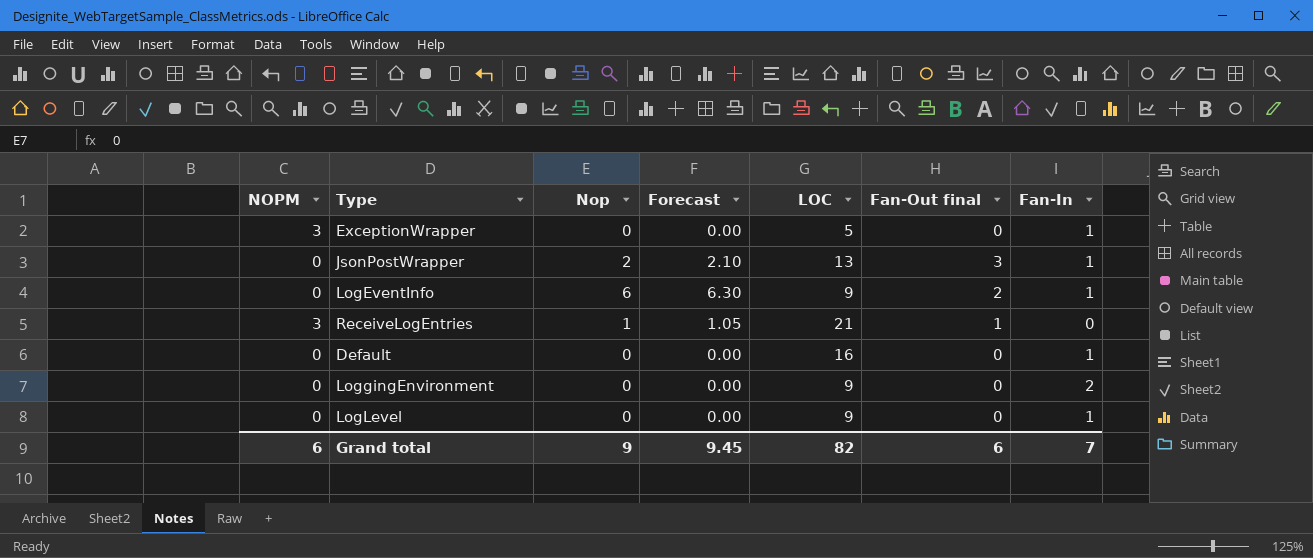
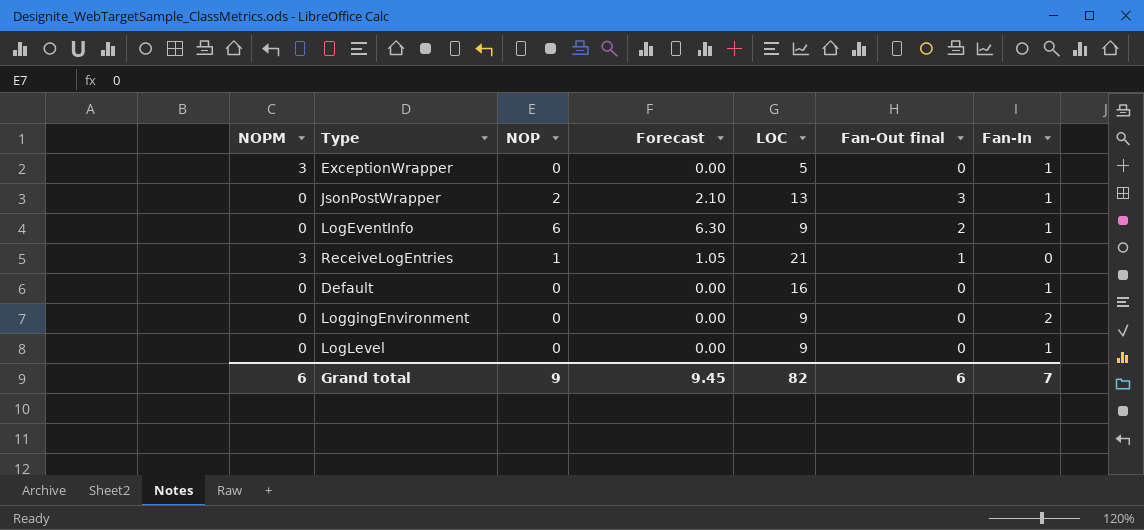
column name: Nop -> NOP

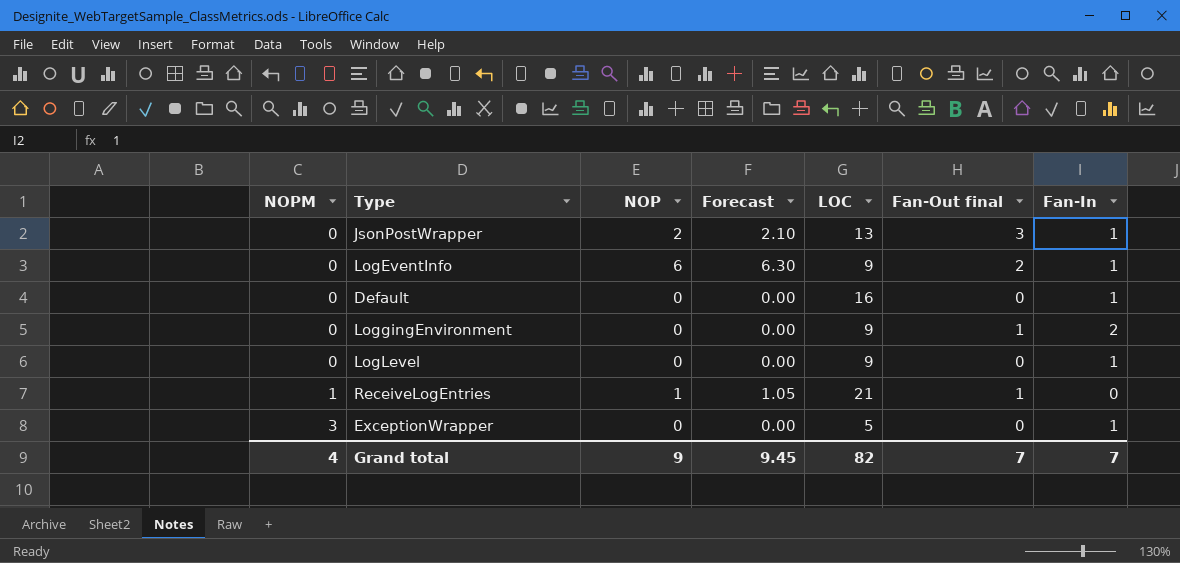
row order: none -> NOPM ascending
LoggingEnvironment | Fan-Out final: 0 -> 1
ReceiveLogEntries | NOPM: 3 -> 1
Grand total | NOPM: 6 -> 4
Grand total | Fan-Out final: 6 -> 7

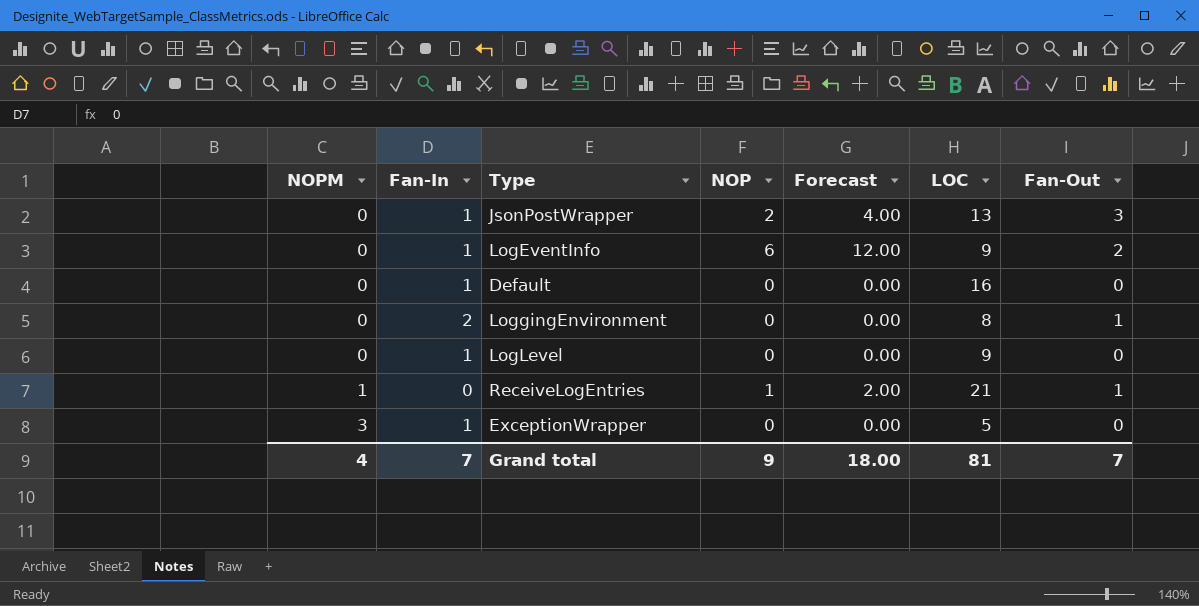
column Fan-In | position: 7 -> 2
column Forecast | formula: [NOP] * 1.05 -> [NOP] * 2
column name: Fan-Out final -> Fan-Out
LoggingEnvironment | LOC: 9 -> 8
Grand total | Forecast: 9.45 -> 18.00
Grand total | LOC: 82 -> 81

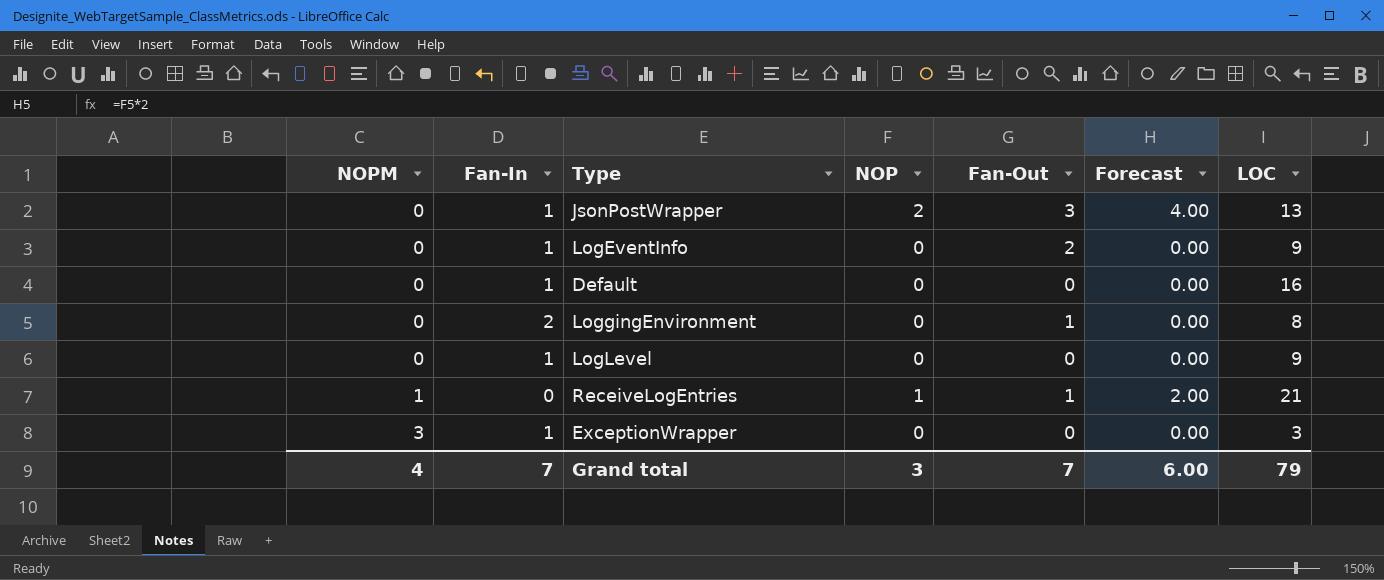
column Fan-Out | position: 7 -> 5
LogEventInfo | NOP: 6 -> 0
LogEventInfo | Forecast: 12.00 -> 0.00
ExceptionWrapper | LOC: 5 -> 3
Grand total | NOP: 9 -> 3
Grand total | Forecast: 18.00 -> 6.00
Grand total | LOC: 81 -> 79

